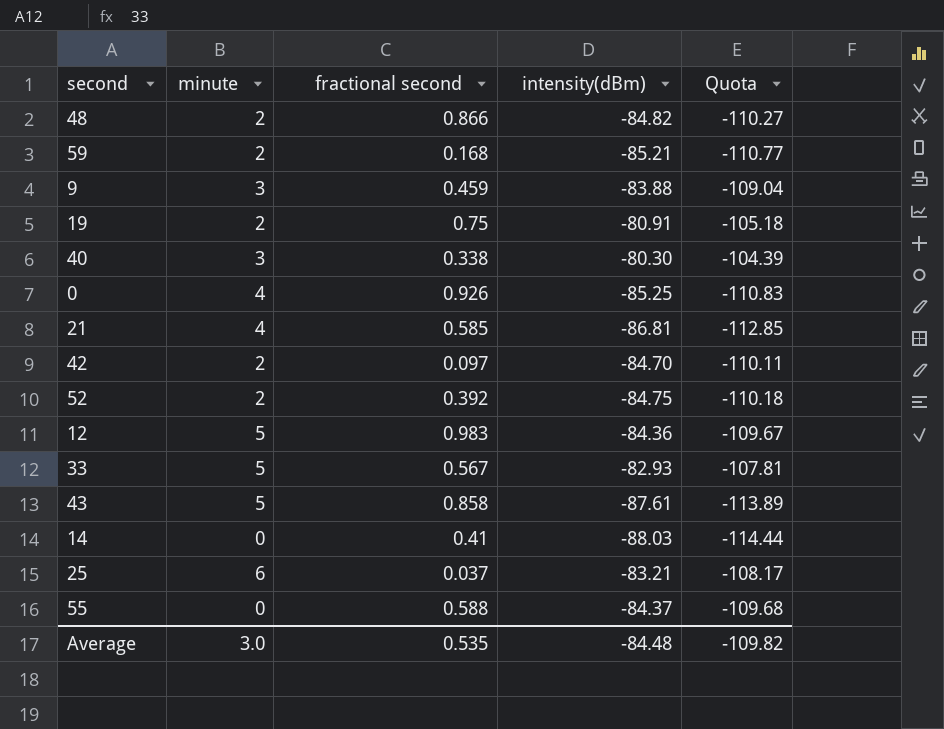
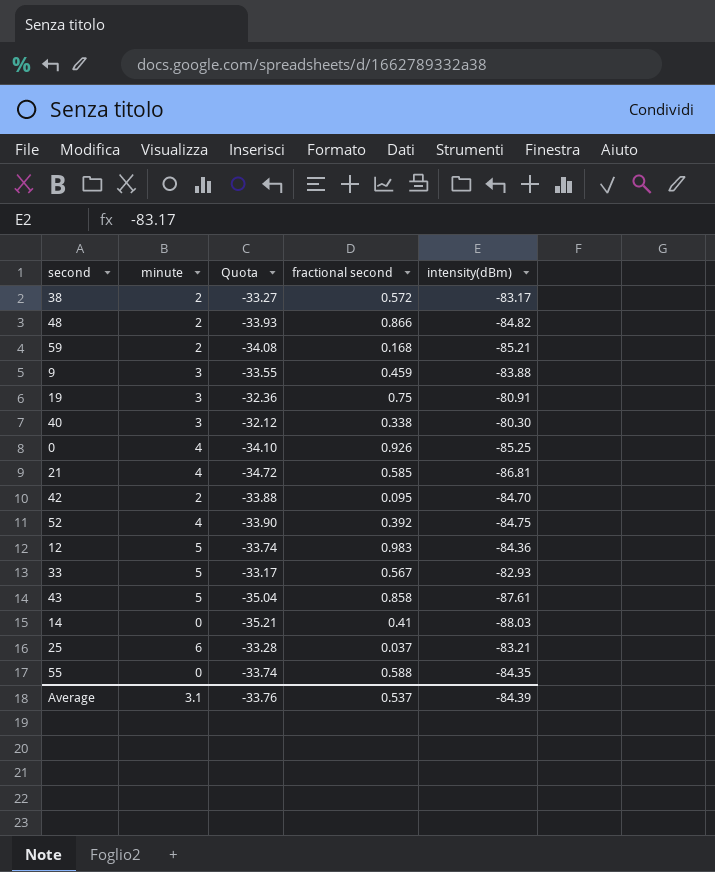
column Quota | formula: [intensity(dBm)] * 1.3 -> [intensity(dBm)] * 0.4
column Quota | position: 5 -> 3
row 38: none -> 2 | -33.27 | 0.572 | -83.17
19 | minute: 2 -> 3
42 | fractional second: 0.097 -> 0.095
52 | minute: 2 -> 4
55 | intensity(dBm): -84.37 -> -84.35
Average | minute: 3.0 -> 3.1
Average | Quota: -109.82 -> -33.76
Average | fractional second: 0.535 -> 0.537
Average | intensity(dBm): -84.48 -> -84.39

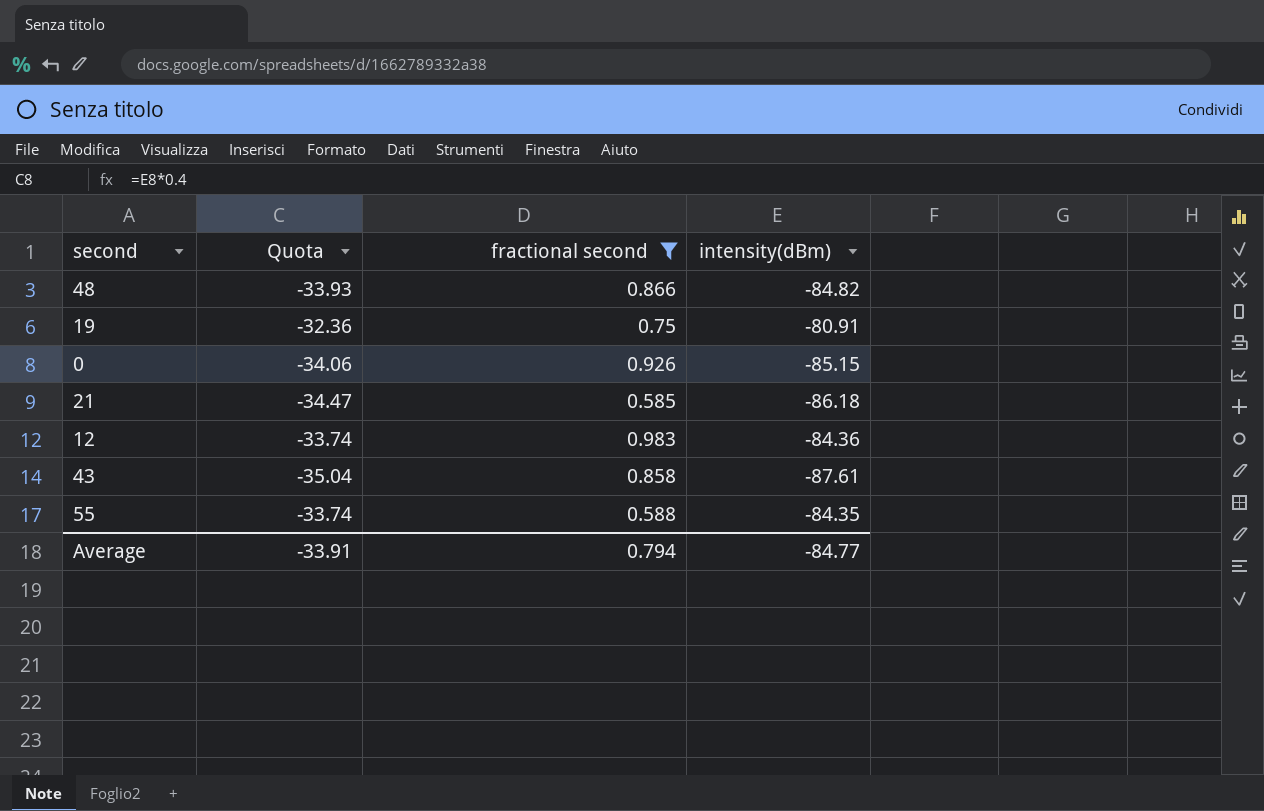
filter: none -> fractional second >= 0.585
column minute | position: 2 -> none
0 | Quota: -34.10 -> -34.06
0 | intensity(dBm): -85.25 -> -85.15
21 | Quota: -34.72 -> -34.47
21 | intensity(dBm): -86.81 -> -86.18
Average | Quota: -33.76 -> -33.91
Average | fractional second: 0.537 -> 0.794
Average | intensity(dBm): -84.39 -> -84.77

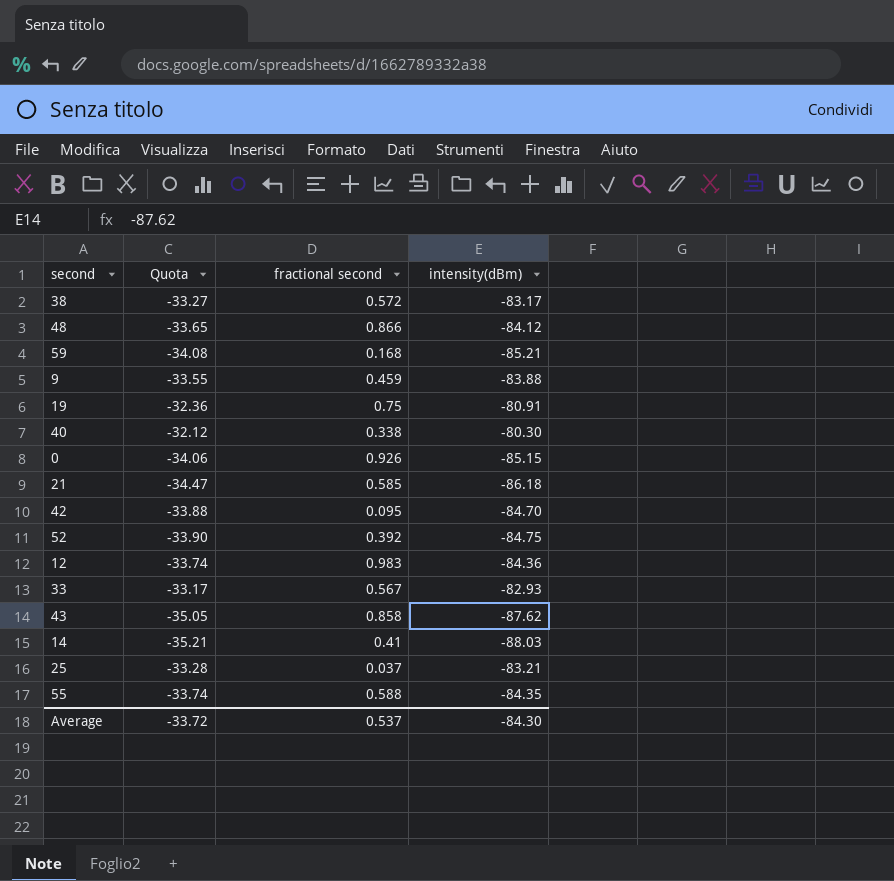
filter: fractional second >= 0.585 -> none
48 | Quota: -33.93 -> -33.65
48 | intensity(dBm): -84.82 -> -84.12
43 | Quota: -35.04 -> -35.05
43 | intensity(dBm): -87.61 -> -87.62
Average | Quota: -33.91 -> -33.72
Average | fractional second: 0.794 -> 0.537
Average | intensity(dBm): -84.77 -> -84.30

